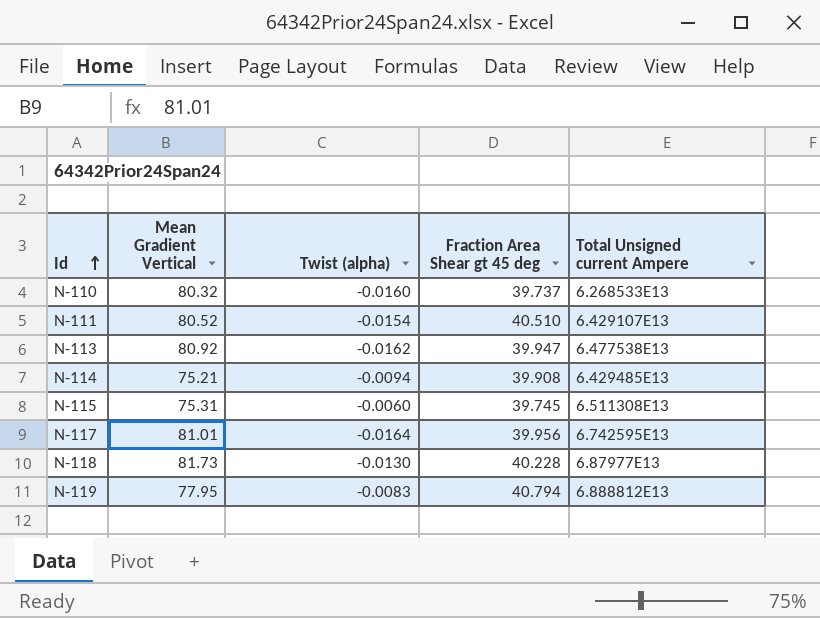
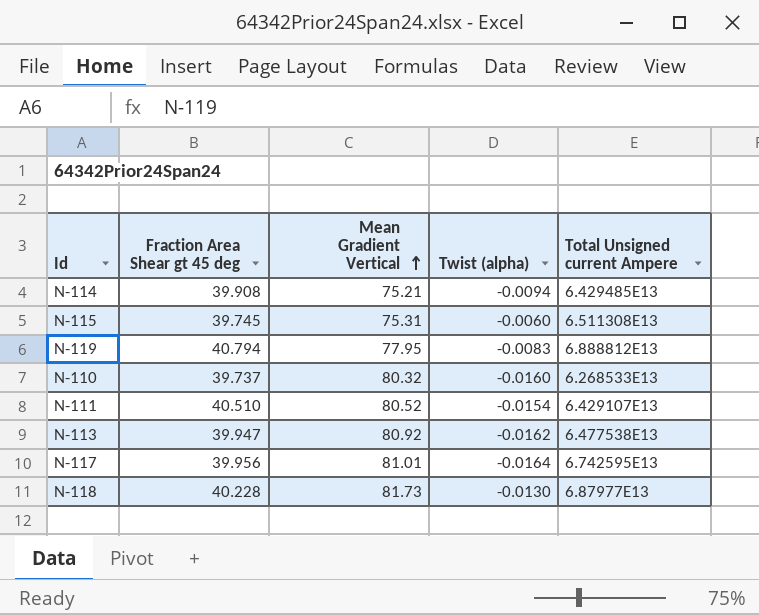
row order: Id ascending -> Mean Gradient Vertical ascending
column Fraction Area Shear gt 45 deg | position: 4 -> 2

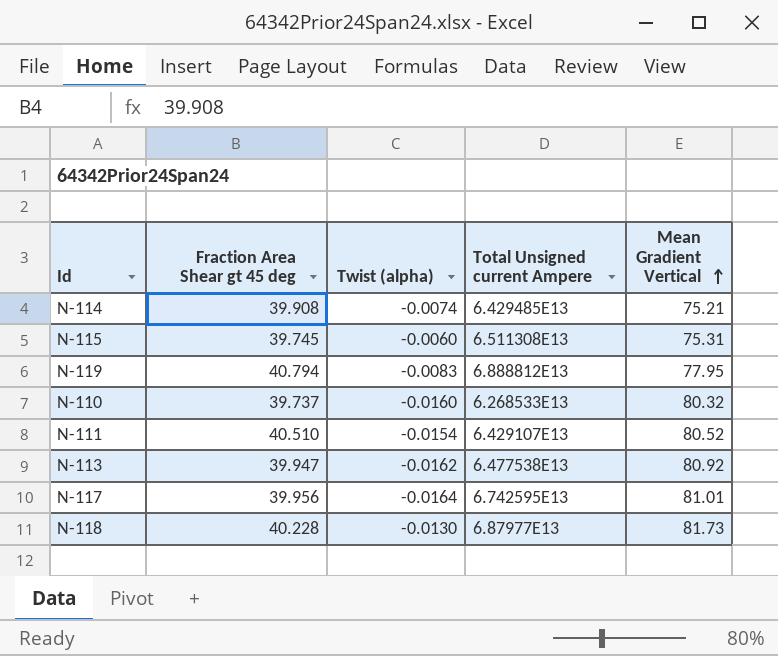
column Mean Gradient Vertical | position: 3 -> 5
N-114 | Twist (alpha): -0.0094 -> -0.0074

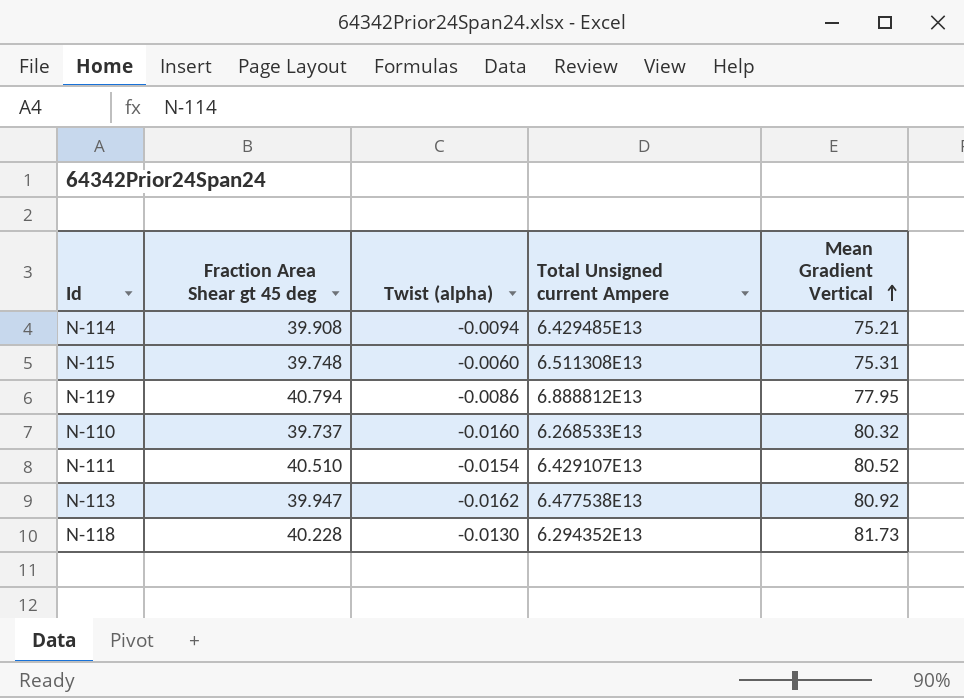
row N-117: 39.956 | -0.0164 | 6.742595E13 | 81.01 -> none
N-114 | Twist (alpha): -0.0074 -> -0.0094
N-115 | Fraction Area Shear gt 45 deg: 39.745 -> 39.748
N-119 | Twist (alpha): -0.0083 -> -0.0086
N-118 | Total Unsigned current Ampere: 6.87977E13 -> 6.294352E13

